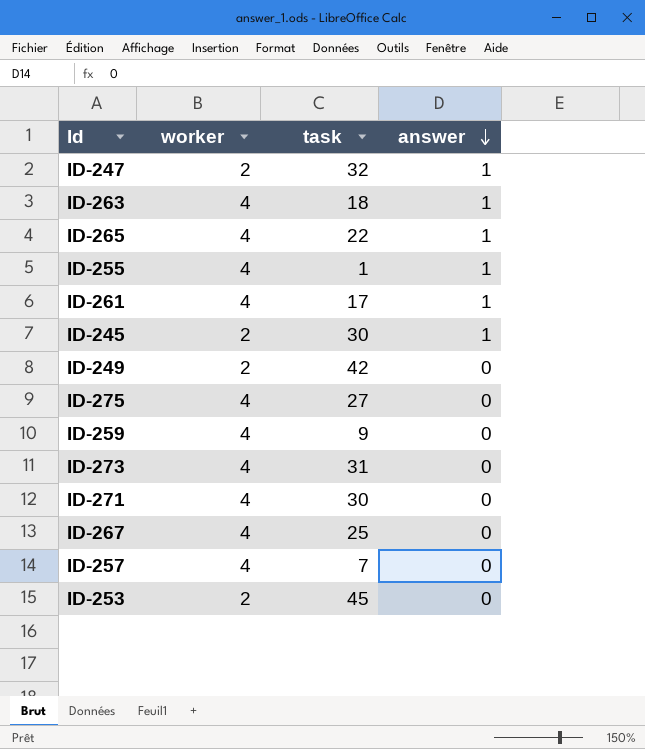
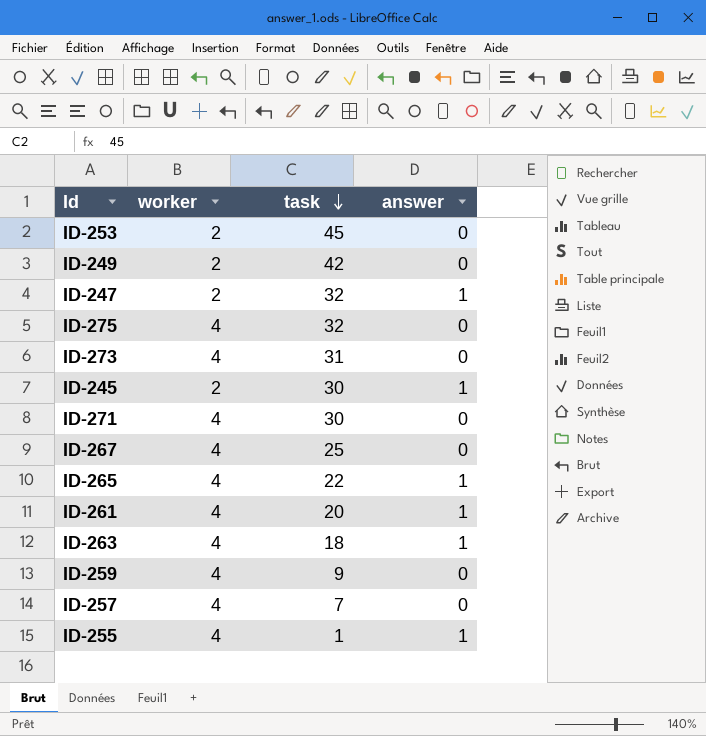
row order: answer descending -> task descending
ID-275 | task: 27 -> 32
ID-261 | task: 17 -> 20

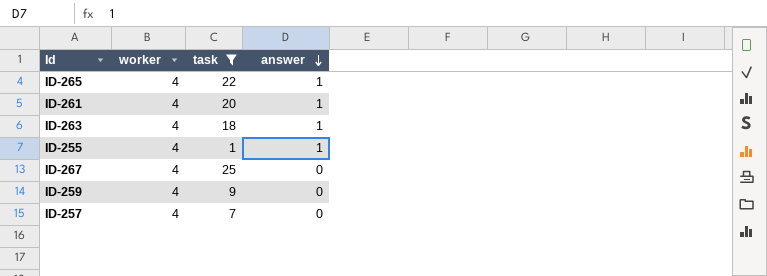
filter: none -> task <= 25
row order: task descending -> answer descending

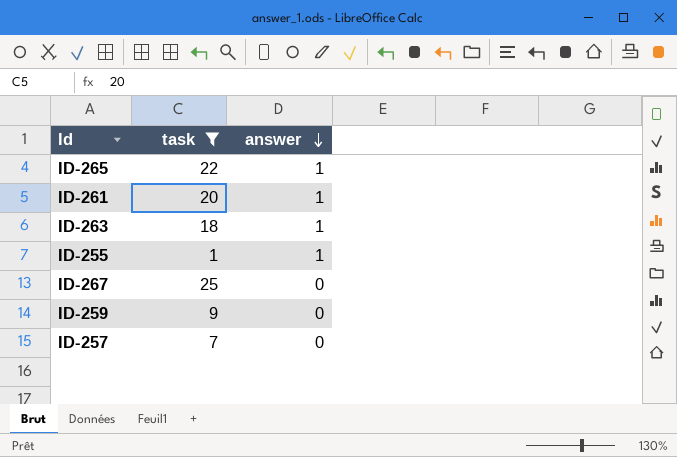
column worker | position: 2 -> none

